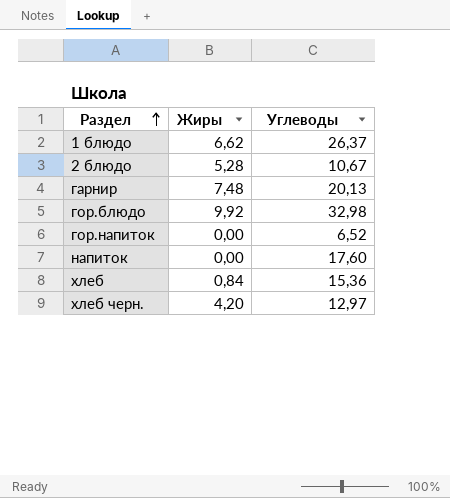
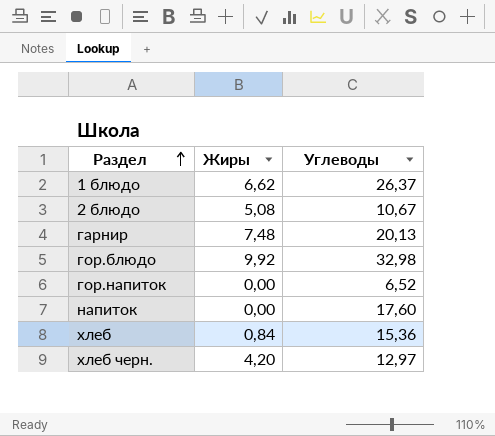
2 блюдо | Жиры: 5,28 -> 5,08

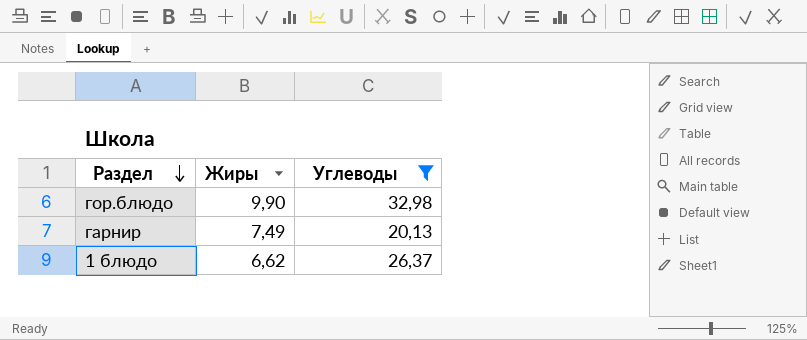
filter: none -> Углеводы >= 20,13
row order: Раздел ascending -> Раздел descending
гор.блюдо | Жиры: 9,92 -> 9,90
гарнир | Жиры: 7,48 -> 7,49

